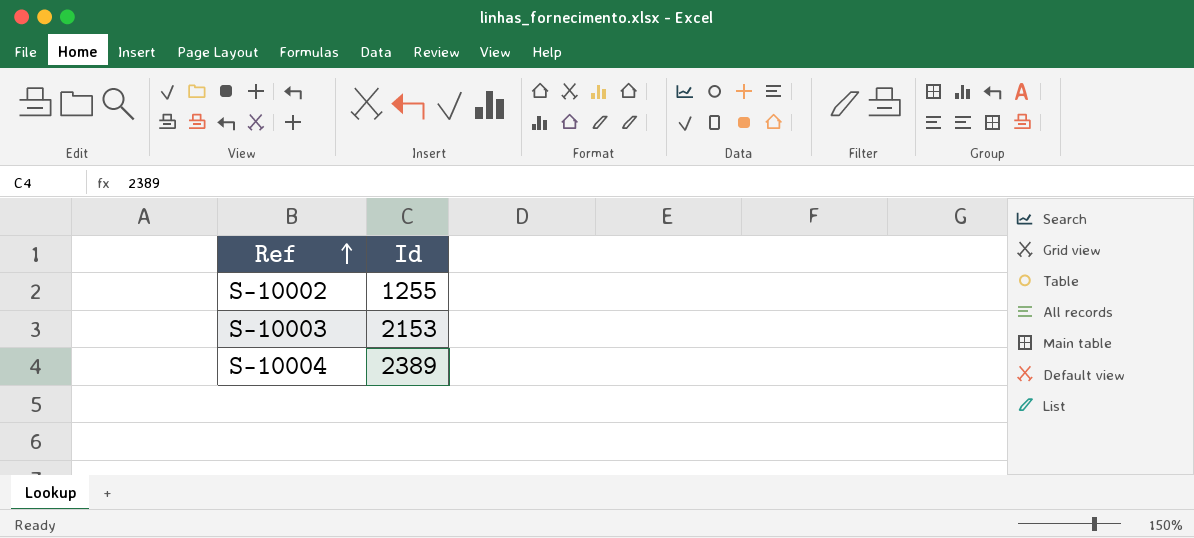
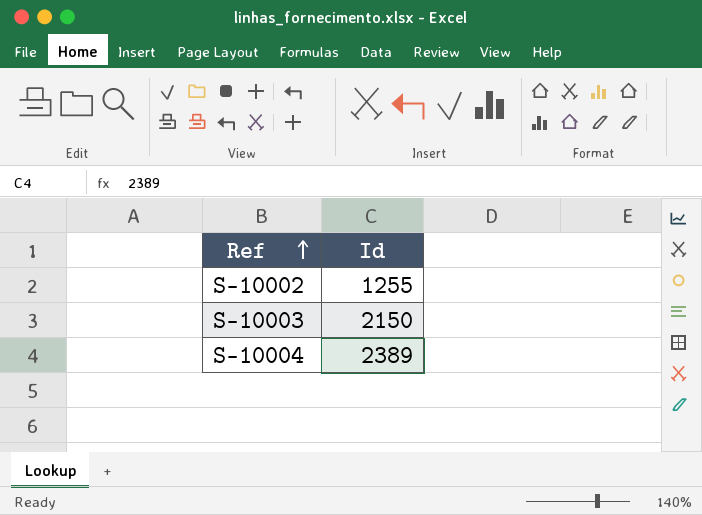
S-10003 | Id: 2153 -> 2150

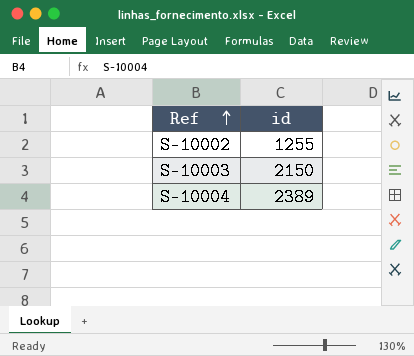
column name: Id -> id

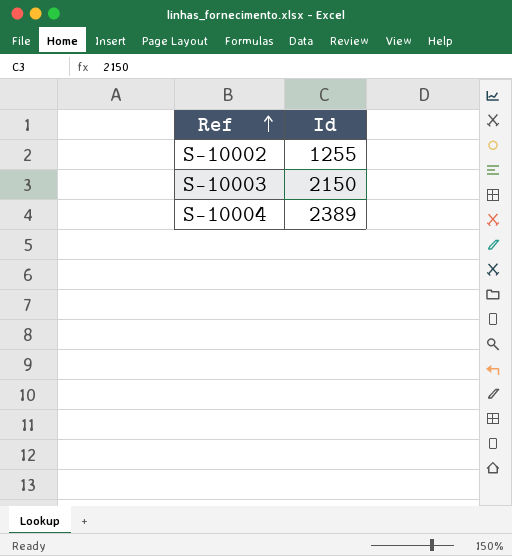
column name: id -> Id

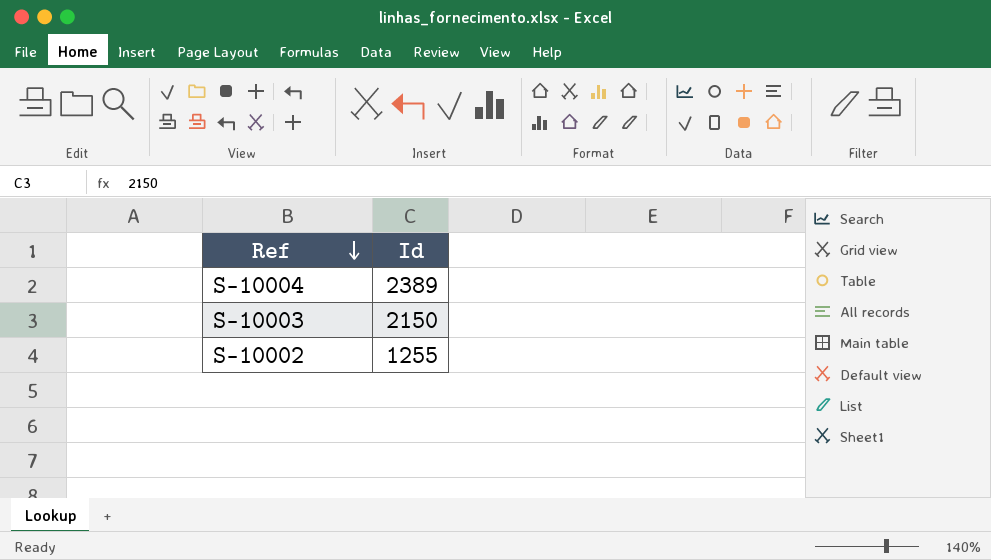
row order: Ref ascending -> Ref descending

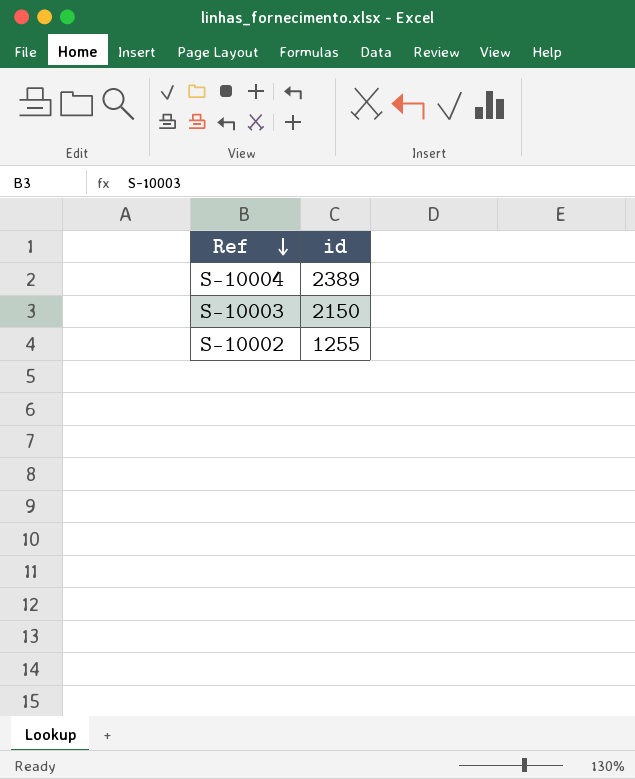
column name: Id -> id

